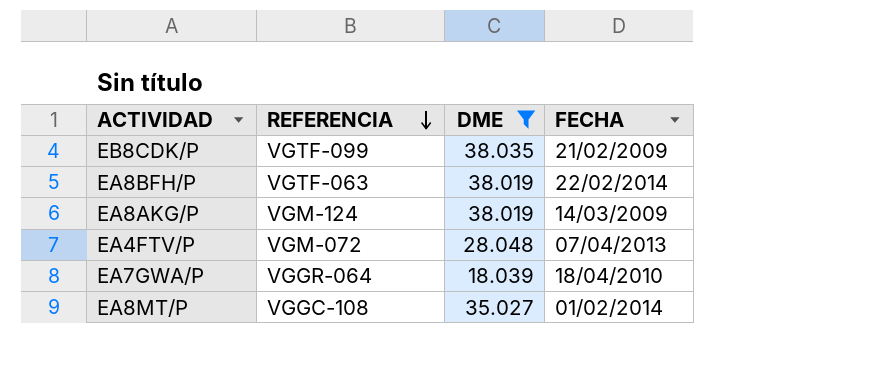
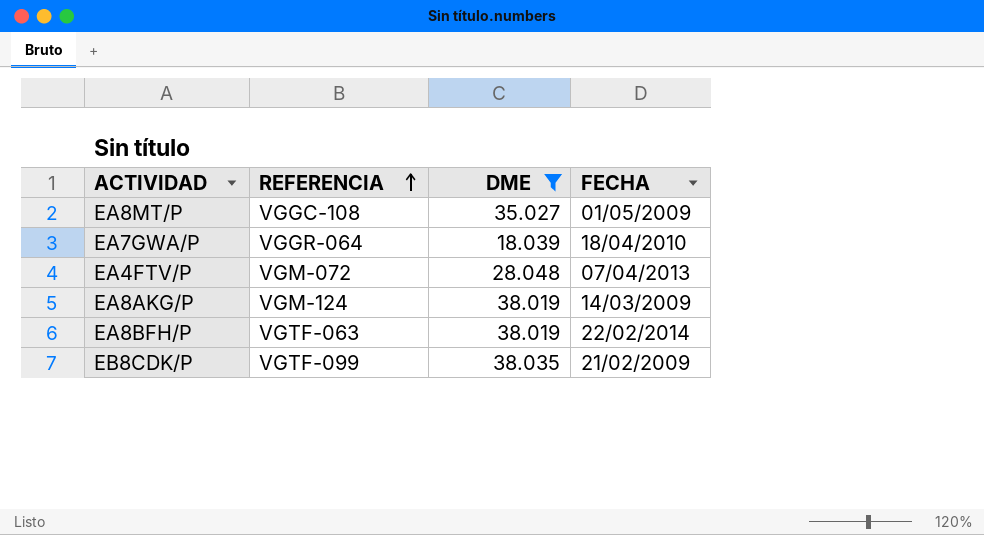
row order: REFERENCIA descending -> REFERENCIA ascending
EA8MT/P | FECHA: 01/02/2014 -> 01/05/2009

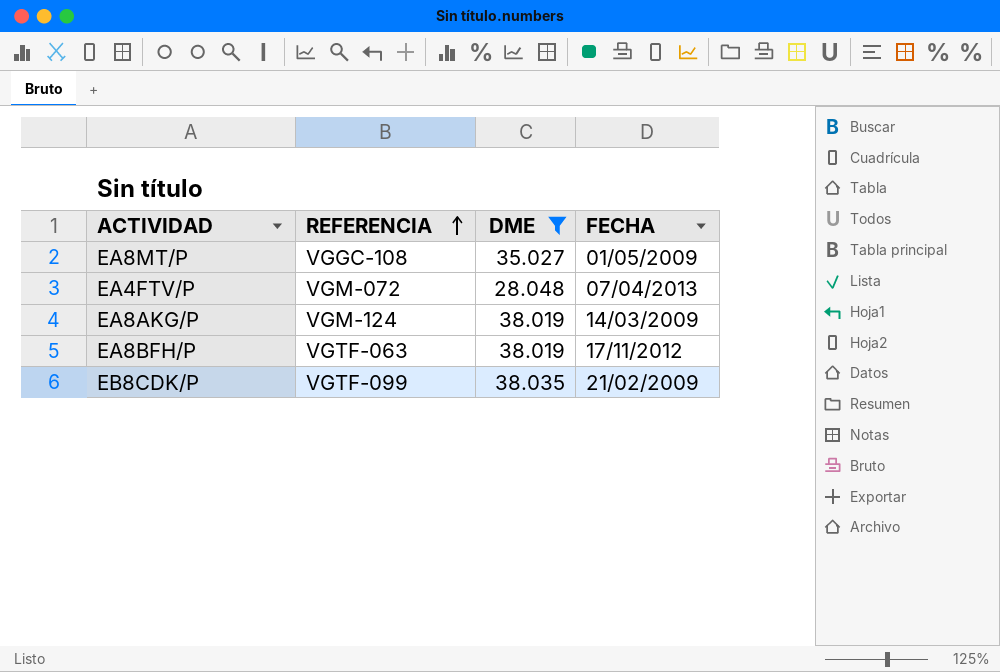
row EA7GWA/P: VGGR-064 | 18.039 | 18/04/2010 -> none
EA8BFH/P | FECHA: 22/02/2014 -> 17/11/2012

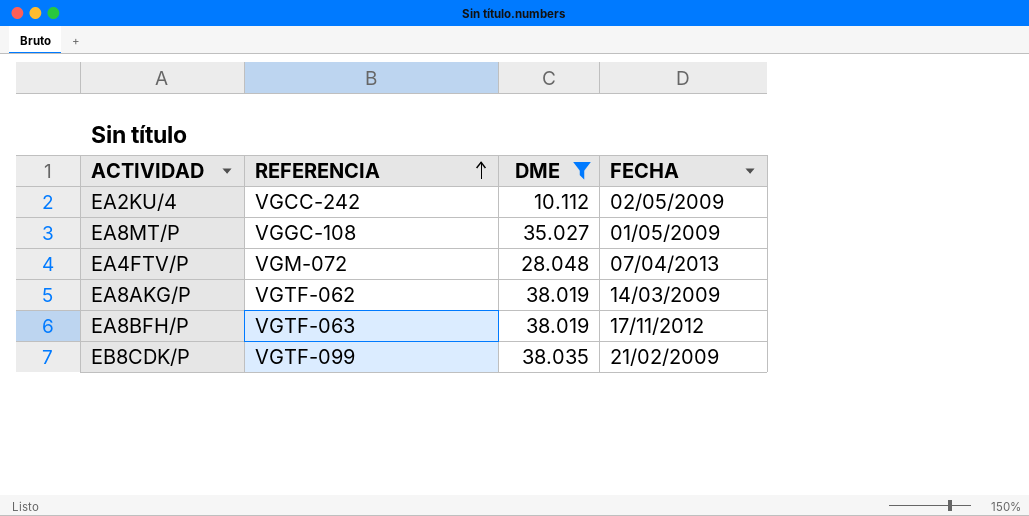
row EA2KU/4: none -> VGCC-242 | 10.112 | 02/05/2009
EA8AKG/P | REFERENCIA: VGM-124 -> VGTF-062

